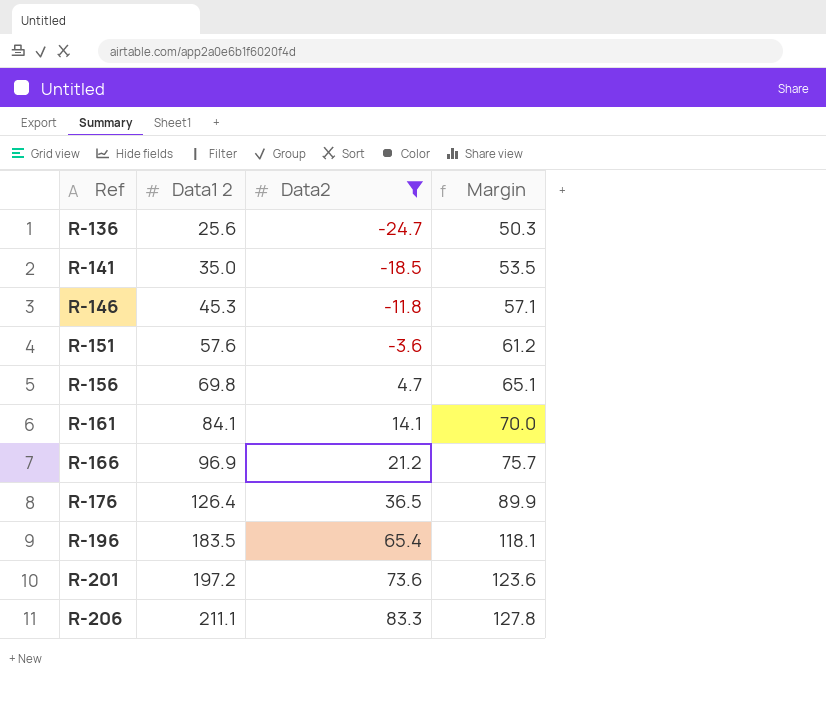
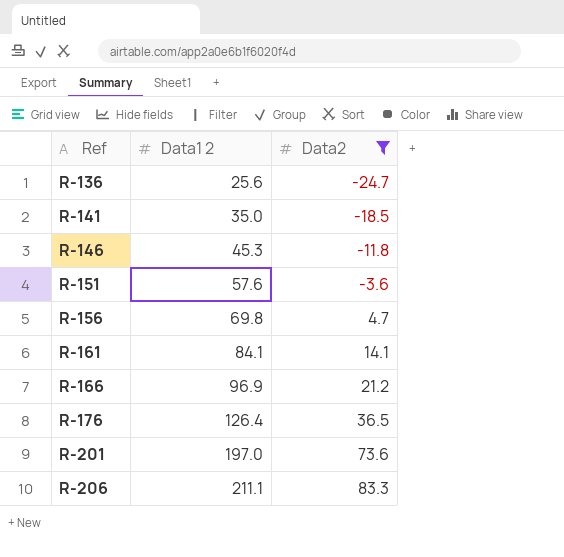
column Margin | formula: [Data1 2] - [Data2] -> none
row R-196: 183.5 | 65.4 | 118.1 -> none
R-201 | Data1 2: 197.2 -> 197.0

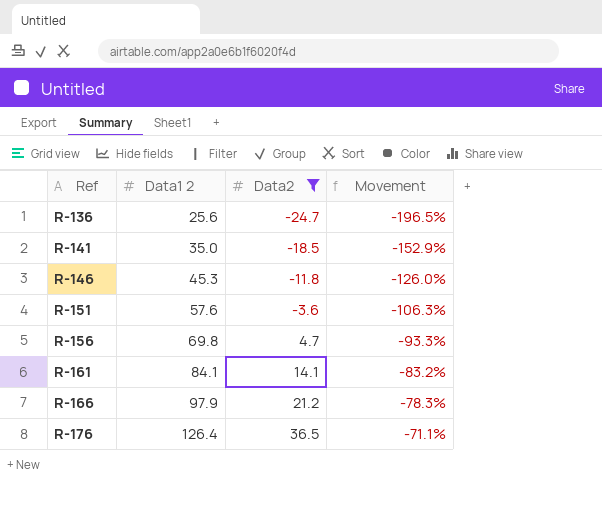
column Movement | formula: none -> ([Data2] - [Data1 2]) / [Data1 2]
row R-201: 197.0 | 73.6 -> none
row R-206: 211.1 | 83.3 -> none
R-166 | Data1 2: 96.9 -> 97.9

